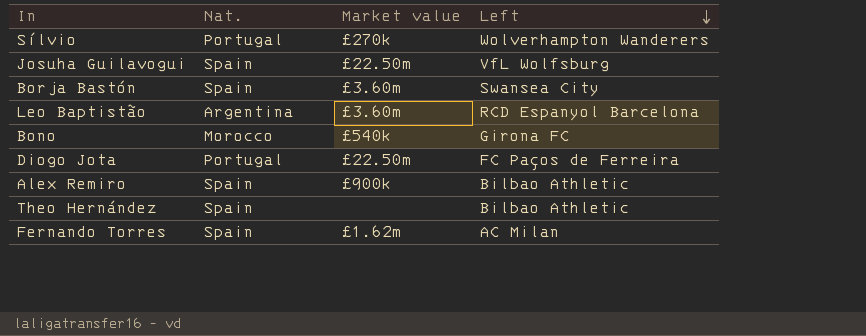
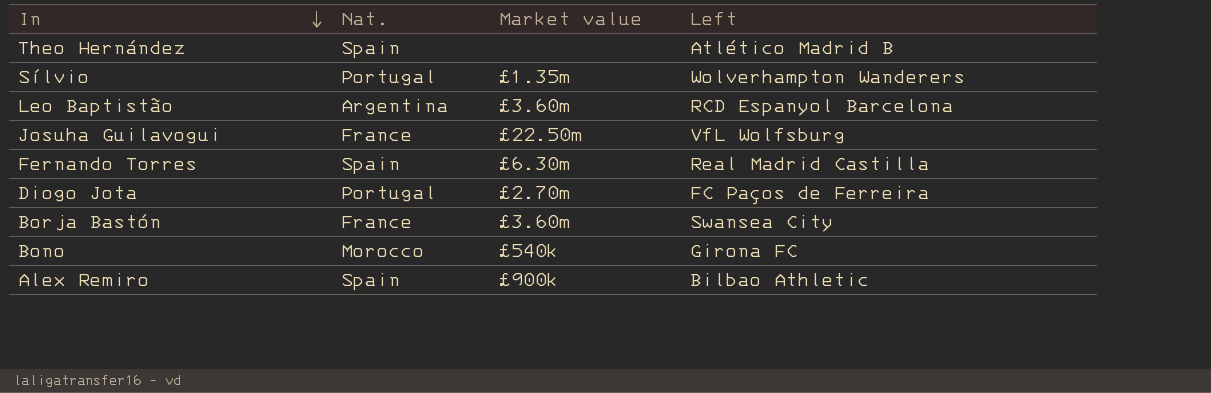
row order: Left descending -> In descending
Theo Hernández | Left: Bilbao Athletic -> Atlético Madrid B
Sílvio | Market value: £270k -> £1.35m
Josuha Guilavogui | Nat.: Spain -> France
Fernando Torres | Market value: £1.62m -> £6.30m
Fernando Torres | Left: AC Milan -> Real Madrid Castilla
Diogo Jota | Market value: £22.50m -> £2.70m
Borja Bastón | Nat.: Spain -> France

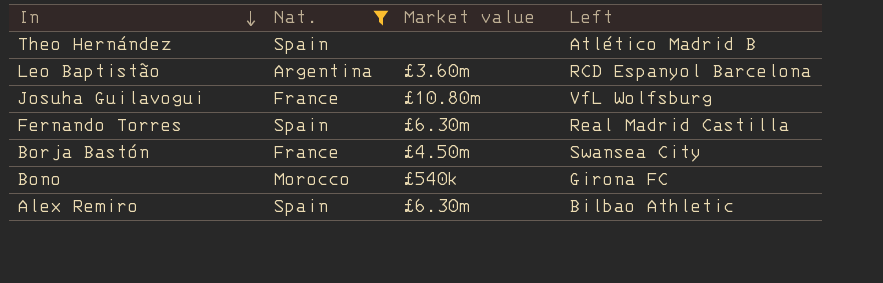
filter: none -> Nat. != Portugal
Josuha Guilavogui | Market value: £22.50m -> £10.80m
Borja Bastón | Market value: £3.60m -> £4.50m
Alex Remiro | Market value: £900k -> £6.30m

